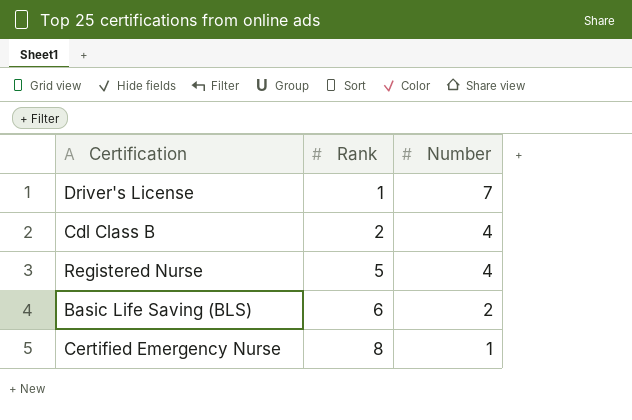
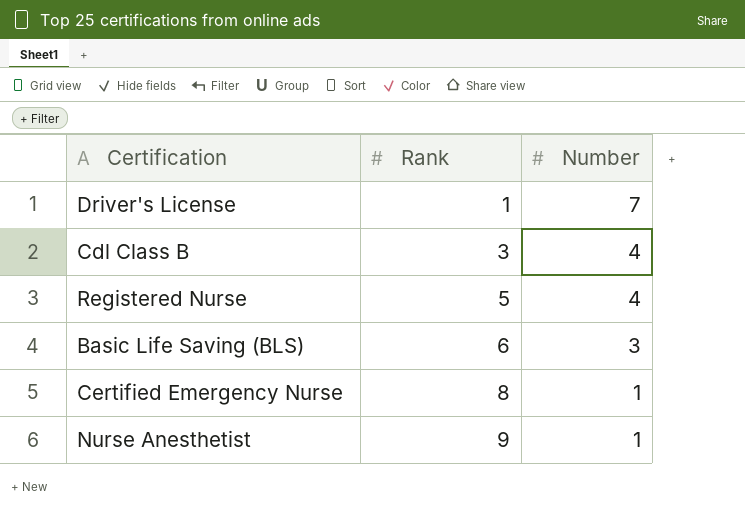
Cdl Class B | Rank: 2 -> 3
Basic Life Saving (BLS) | Number: 2 -> 3
row Nurse Anesthetist: none -> 9 | 1

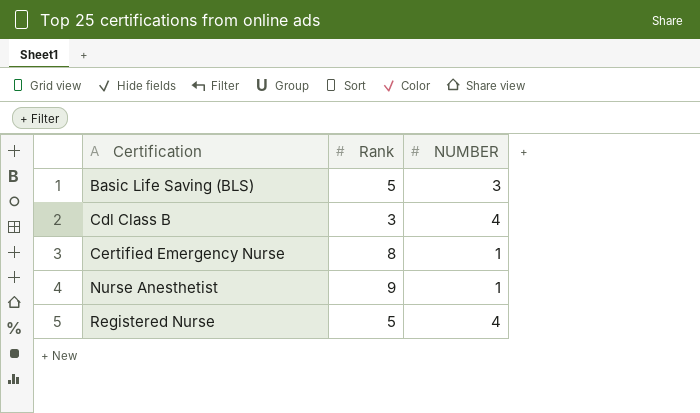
row order: Rank ascending -> Certification ascending
column name: Number -> NUMBER
row Driver's License: 1 | 7 -> none
Basic Life Saving (BLS) | Rank: 6 -> 5

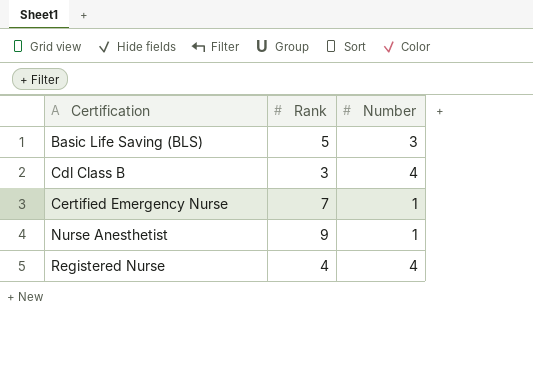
column name: NUMBER -> Number
Certified Emergency Nurse | Rank: 8 -> 7
Registered Nurse | Rank: 5 -> 4

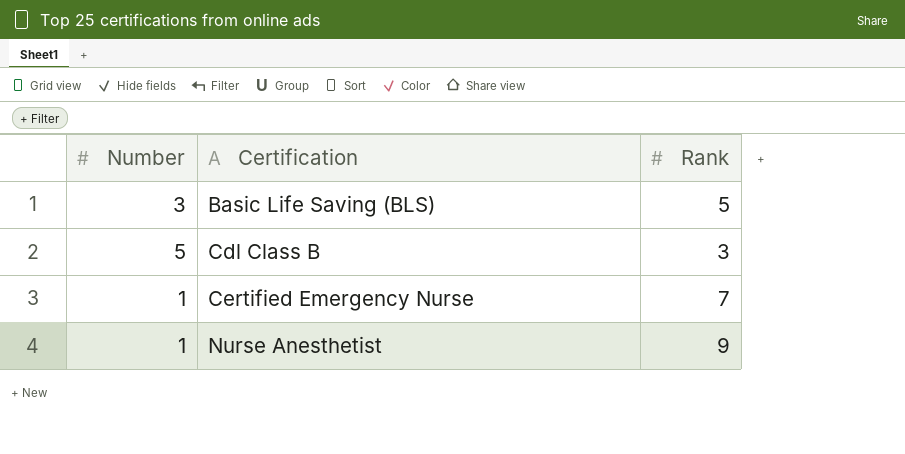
column Number | position: 3 -> 1
row Registered Nurse: 4 | 4 -> none
Cdl Class B | Number: 4 -> 5

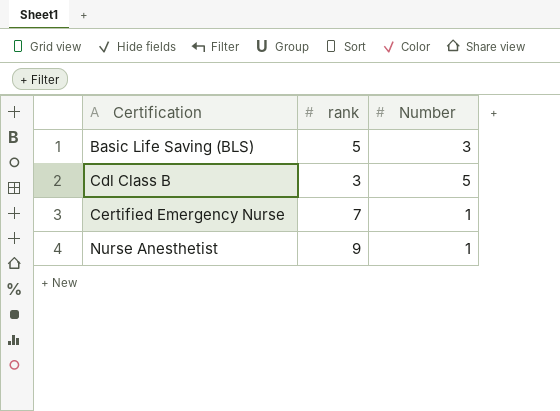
column name: Rank -> rank
column Number | position: 1 -> 3

